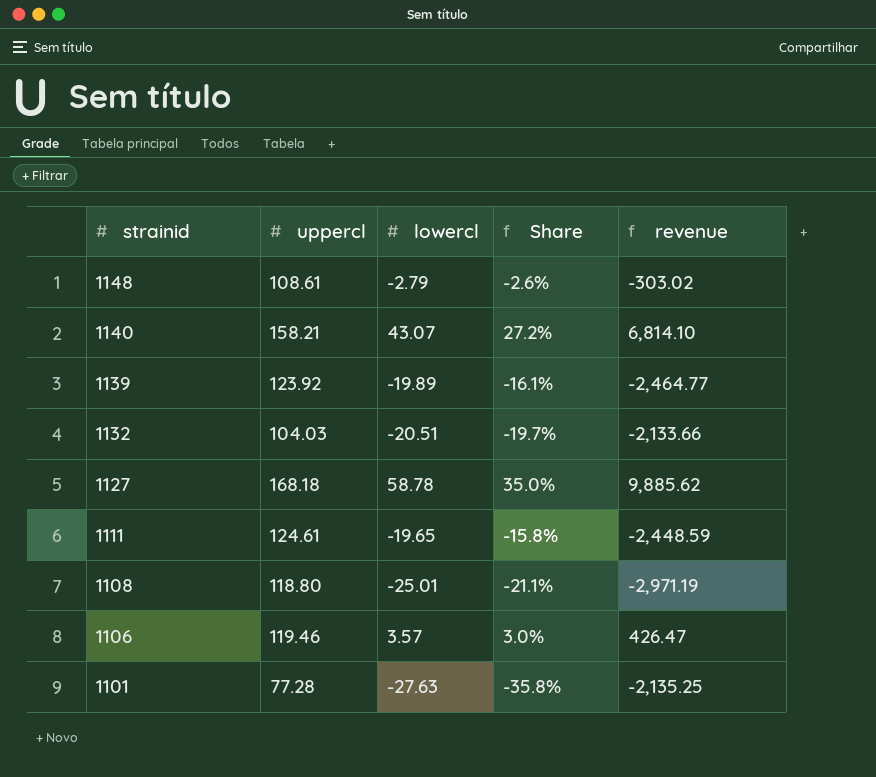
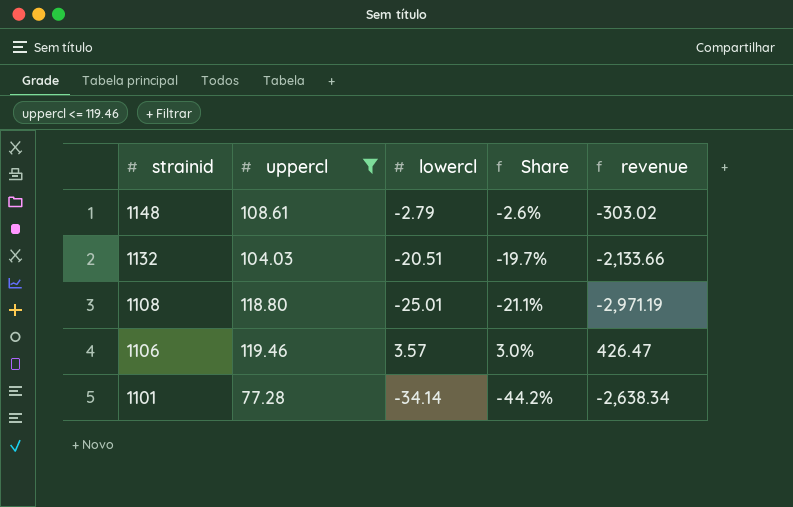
filter: none -> uppercl <= 119.46
1101 | lowercl: -27.63 -> -34.14
1101 | Share: -35.8% -> -44.2%
1101 | revenue: -2,135.25 -> -2,638.34

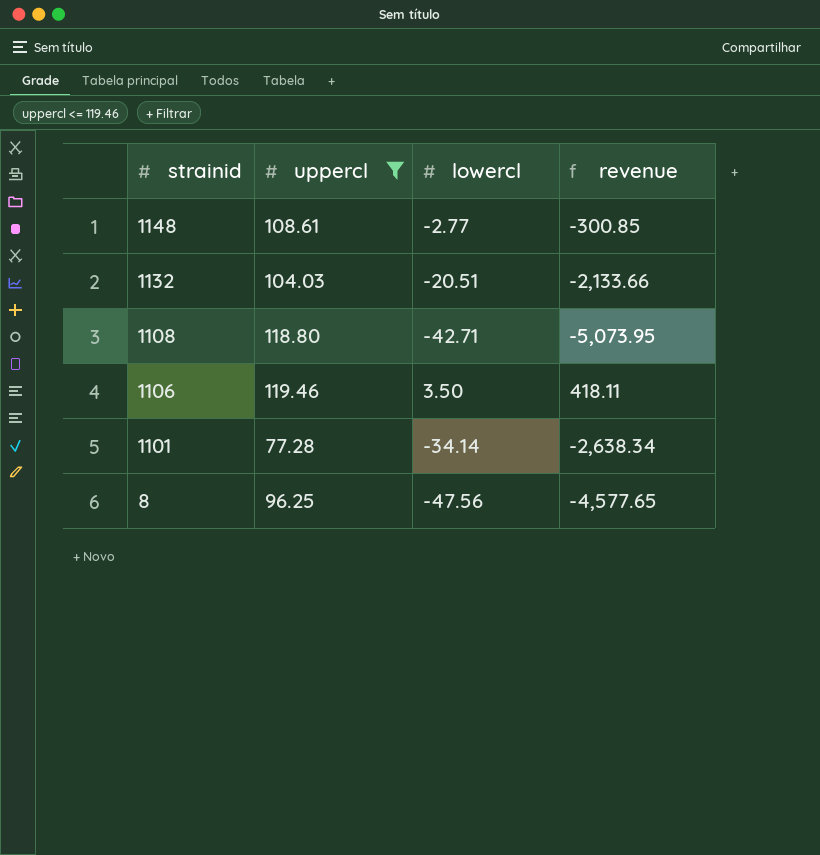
column Share | formula: [lowercl] / [uppercl] -> none
1148 | lowercl: -2.79 -> -2.77
1148 | revenue: -303.02 -> -300.85
1108 | lowercl: -25.01 -> -42.71
1108 | revenue: -2,971.19 -> -5,073.95
1106 | lowercl: 3.57 -> 3.50
1106 | revenue: 426.47 -> 418.11
row 8: none -> 96.25 | -47.56 | -4,577.65

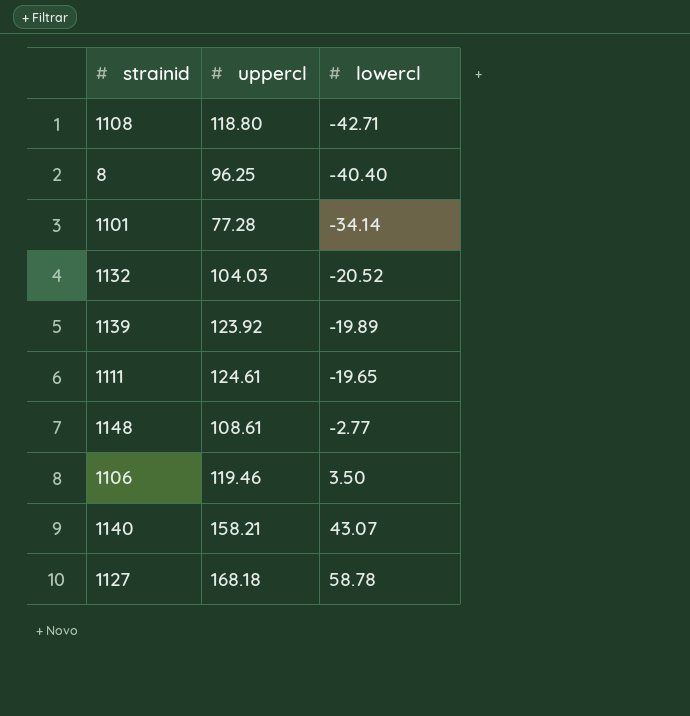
filter: uppercl <= 119.46 -> none
row order: strainid descending -> lowercl ascending
column revenue | formula: [uppercl] * [lowercl] -> none
8 | lowercl: -47.56 -> -40.40
1132 | lowercl: -20.51 -> -20.52

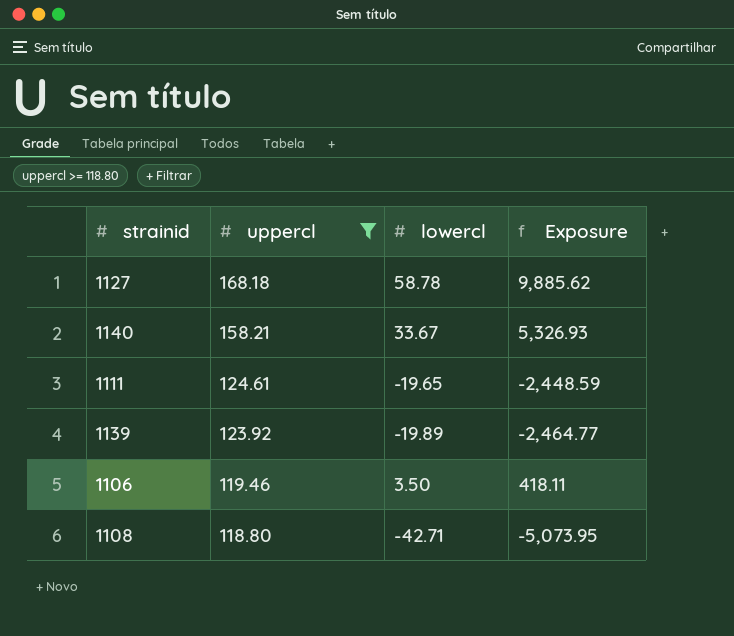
filter: none -> uppercl >= 118.80
row order: lowercl ascending -> uppercl descending
column Exposure | formula: none -> [uppercl] * [lowercl]
1140 | lowercl: 43.07 -> 33.67

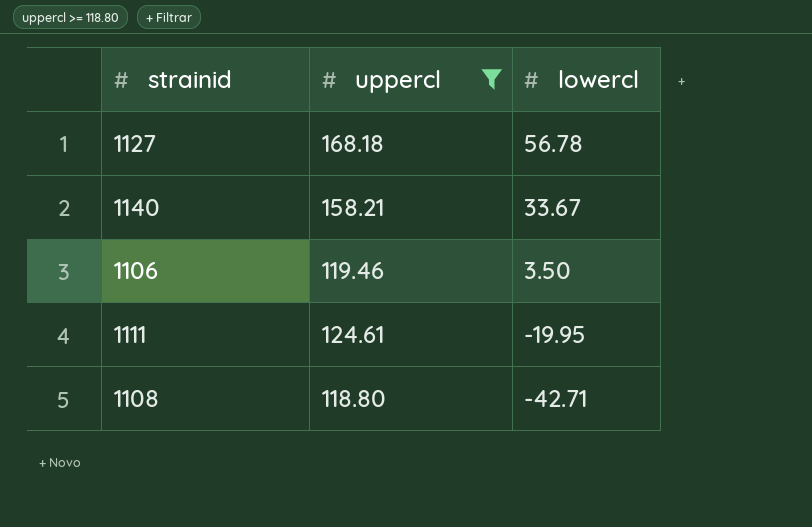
row order: uppercl descending -> lowercl descending
column Exposure | formula: [uppercl] * [lowercl] -> none
row 1139: 123.92 | -19.89 | -2,464.77 -> none
1127 | lowercl: 58.78 -> 56.78
1111 | lowercl: -19.65 -> -19.95

